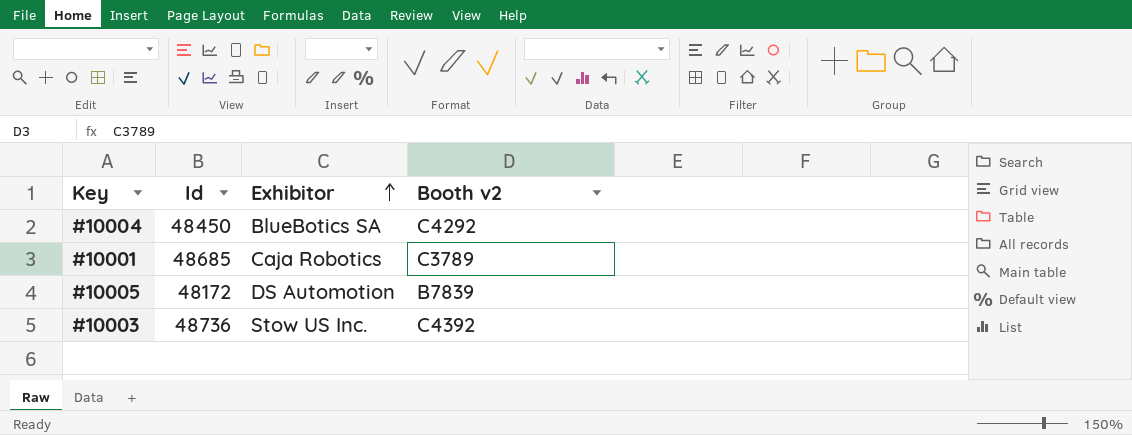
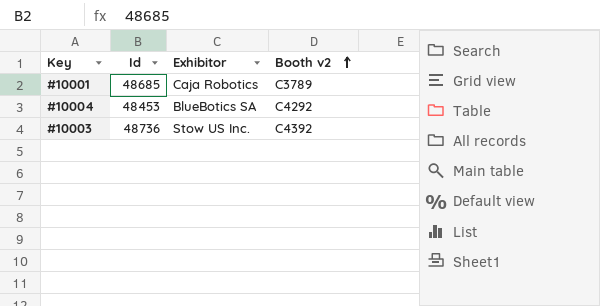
row order: Exhibitor ascending -> Booth v2 ascending
row #10005: 48172 | DS Automotion | B7839 -> none
#10004 | Id: 48450 -> 48453

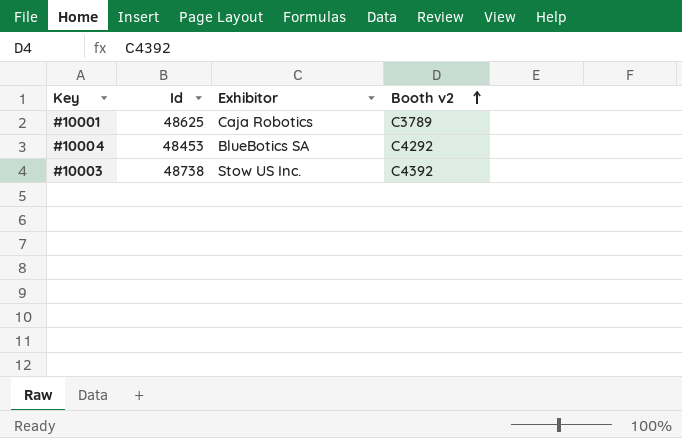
#10001 | Id: 48685 -> 48625
#10003 | Id: 48736 -> 48738

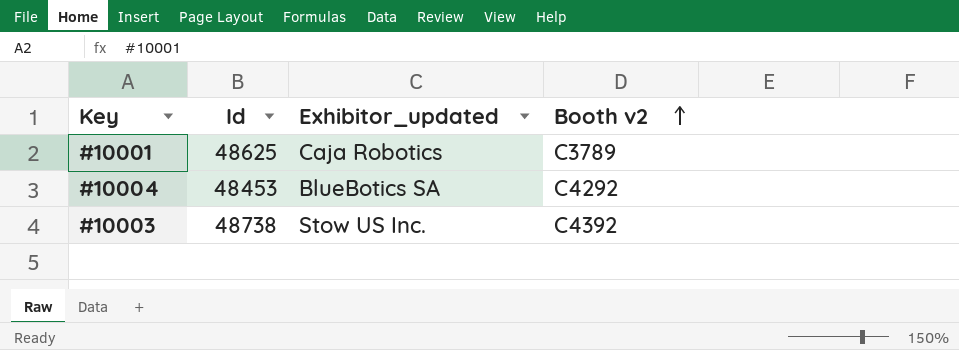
column name: Exhibitor -> Exhibitor_updated

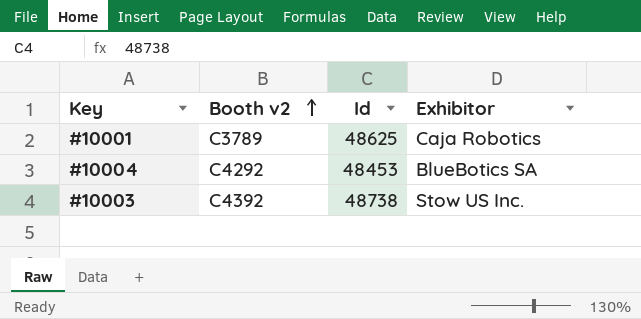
column Booth v2 | position: 4 -> 2
column name: Exhibitor_updated -> Exhibitor

